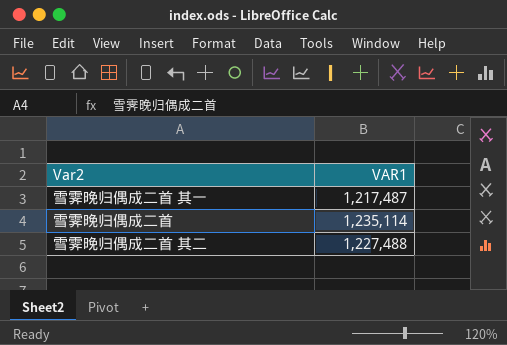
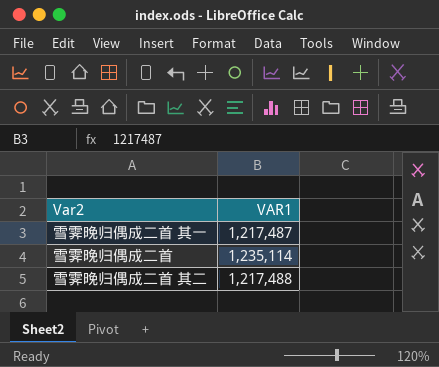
雪霁晚归偶成二首 其二 | VAR1: 1,227,488 -> 1,217,488

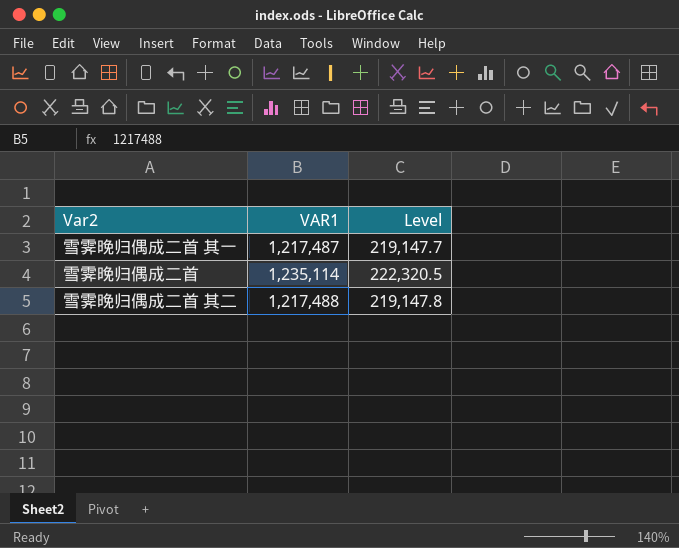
column Level | formula: none -> [VAR1] * 0.18

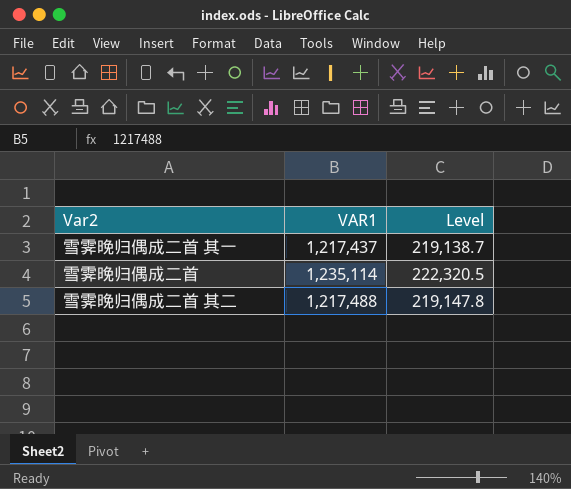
雪霁晚归偶成二首 其一 | VAR1: 1,217,487 -> 1,217,437
雪霁晚归偶成二首 其一 | Level: 219,147.7 -> 219,138.7

